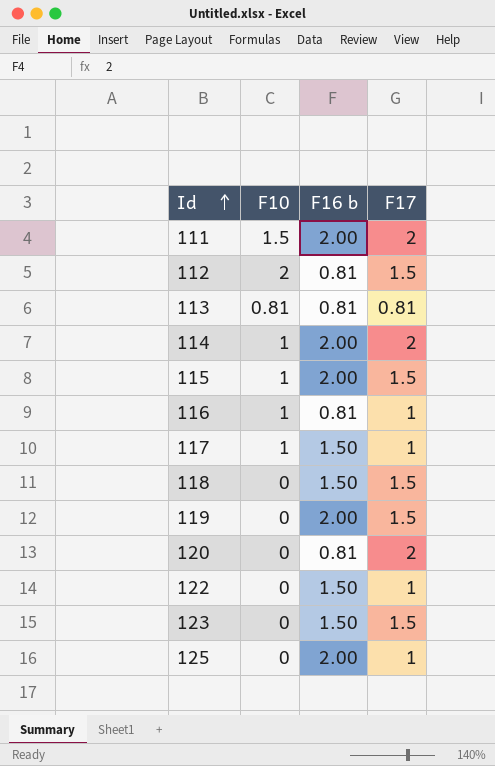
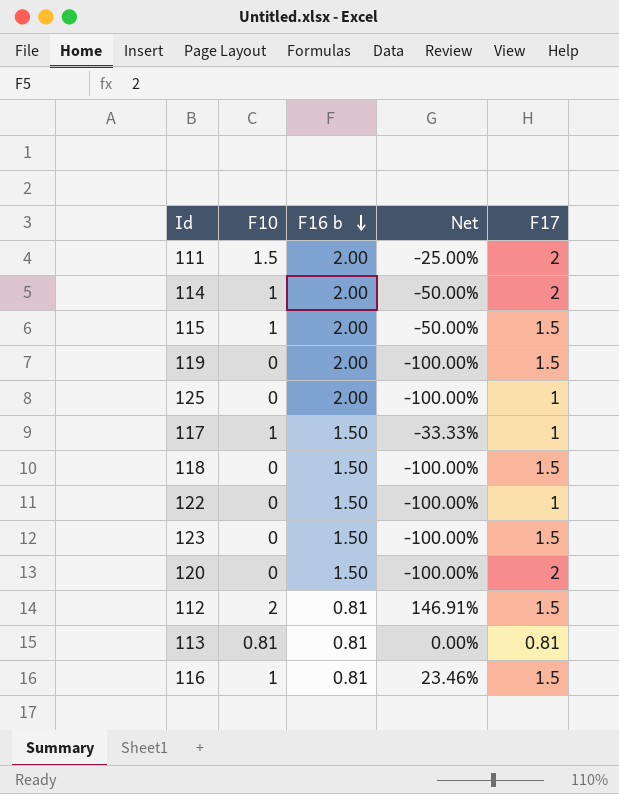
row order: Id ascending -> F16 b descending
column Net | formula: none -> ([F10] - [F16 b]) / [F16 b]
120 | F16 b: 0.81 -> 1.50
116 | F17: 1 -> 1.5

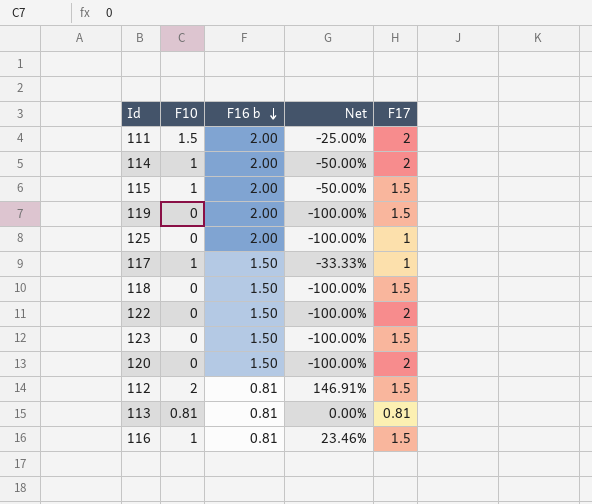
122 | F17: 1 -> 2

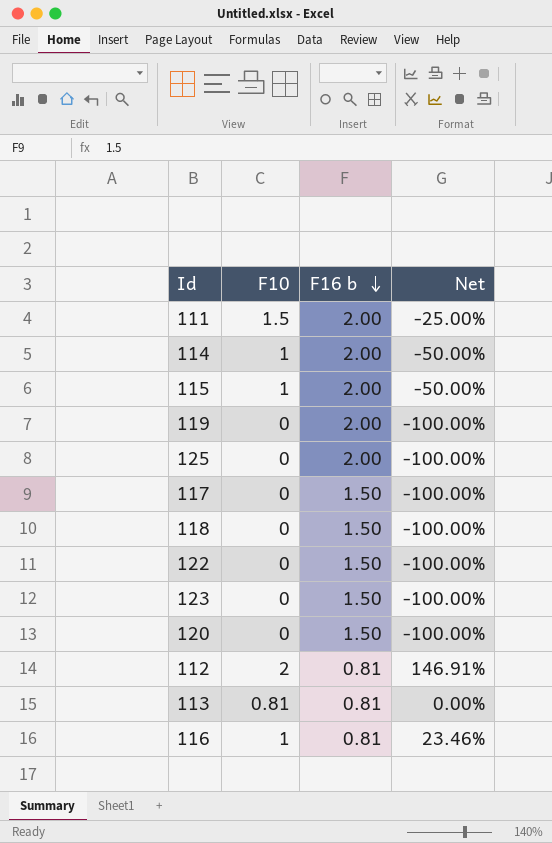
column F17 | position: 5 -> none
117 | F10: 1 -> 0
117 | Net: -33.33% -> -100.00%

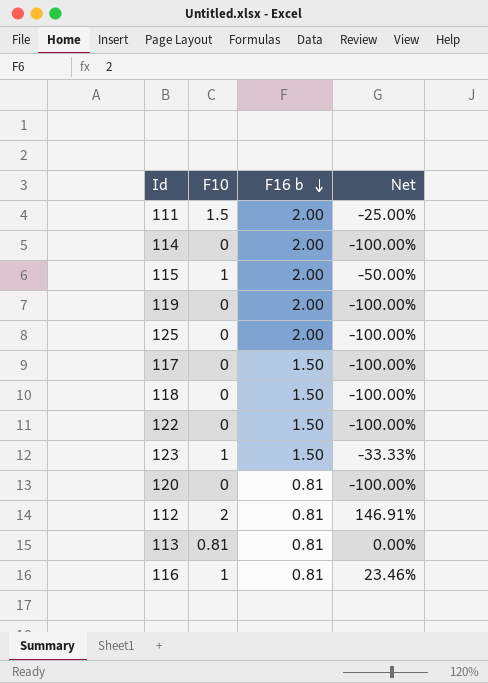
114 | F10: 1 -> 0
114 | Net: -50.00% -> -100.00%
123 | F10: 0 -> 1
123 | Net: -100.00% -> -33.33%
120 | F16 b: 1.50 -> 0.81

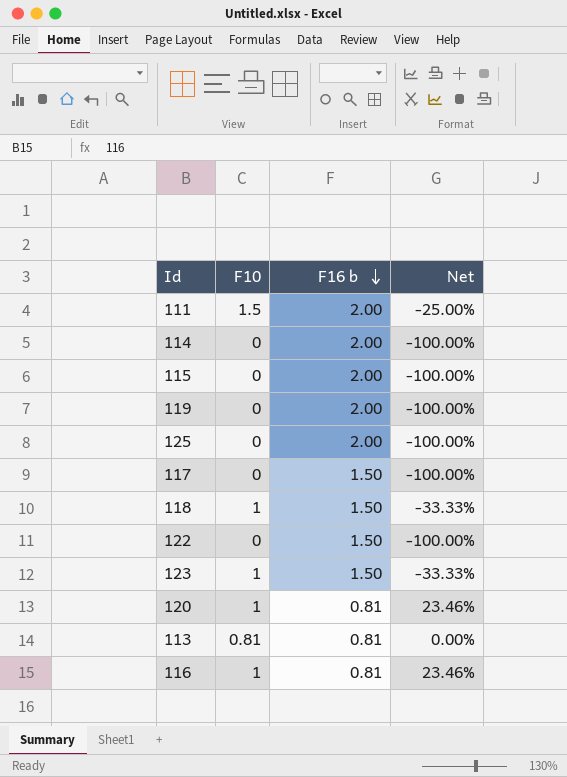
row 112: 2 | 0.81 | 146.91% -> none
115 | F10: 1 -> 0
115 | Net: -50.00% -> -100.00%
118 | F10: 0 -> 1
118 | Net: -100.00% -> -33.33%
120 | F10: 0 -> 1
120 | Net: -100.00% -> 23.46%

